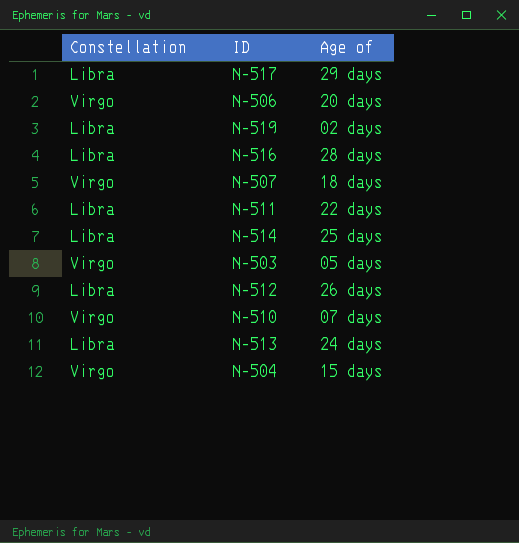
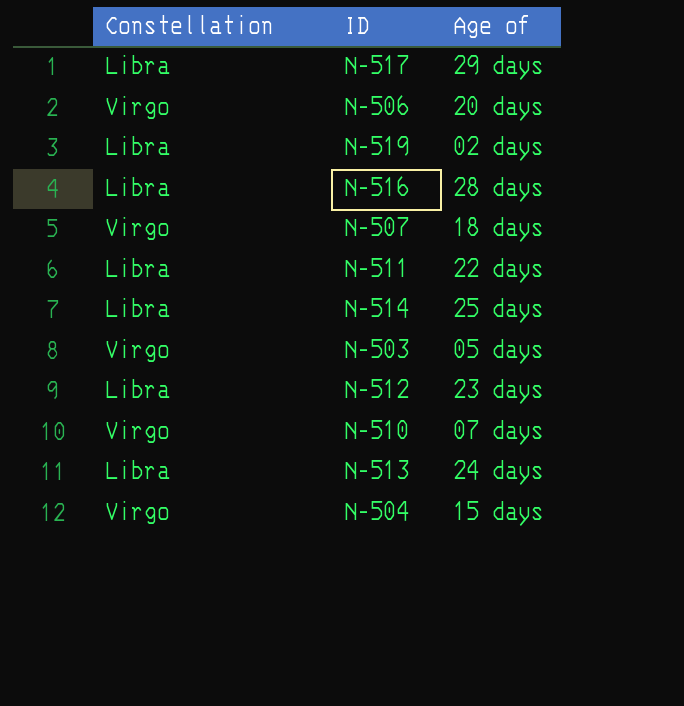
N-512 | Age of: 26 days -> 23 days

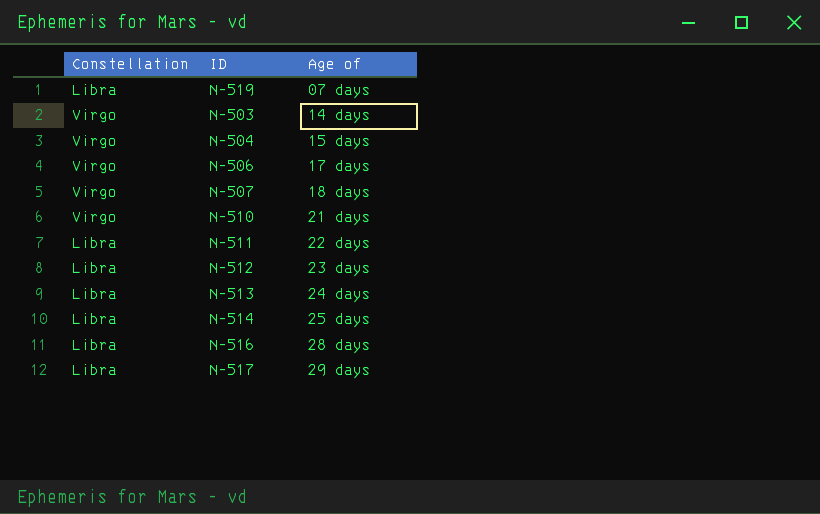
row order: none -> Age of ascending
N-519 | Age of: 02 days -> 07 days
N-503 | Age of: 05 days -> 14 days
N-506 | Age of: 20 days -> 17 days
N-510 | Age of: 07 days -> 21 days

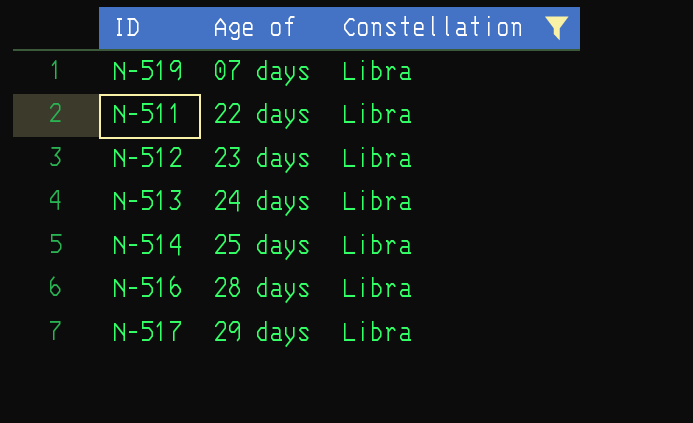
filter: none -> Constellation = Libra
column Constellation | position: 1 -> 3

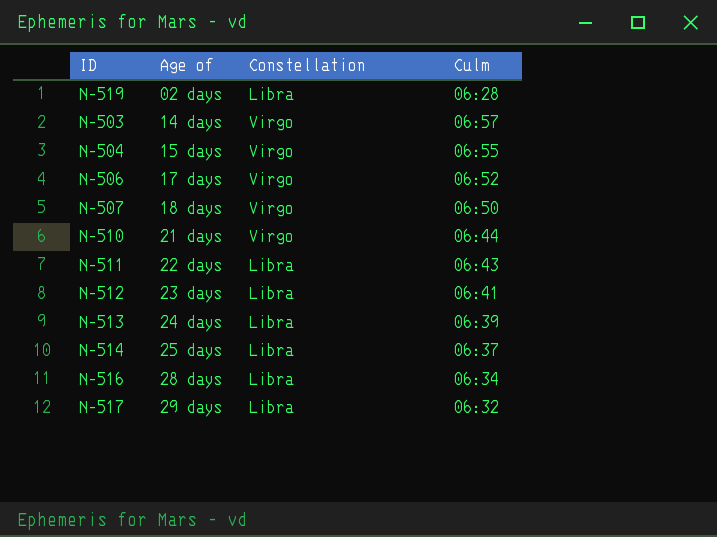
filter: Constellation = Libra -> none
column Culm | position: none -> 4
N-519 | Age of: 07 days -> 02 days

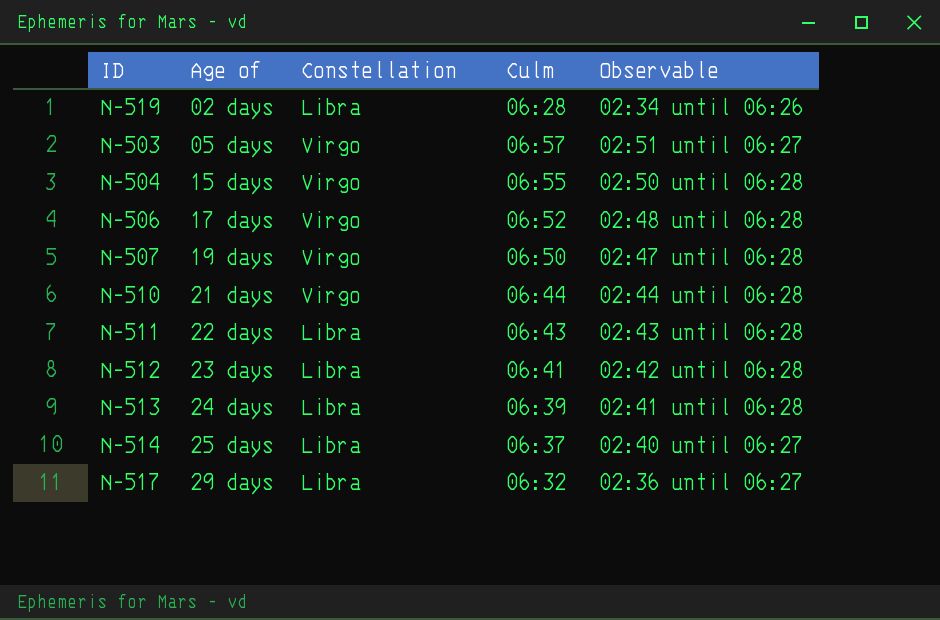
column Observable | position: none -> 5
row N-516: 28 days | Libra | 06:34 -> none
N-503 | Age of: 14 days -> 05 days
N-507 | Age of: 18 days -> 19 days

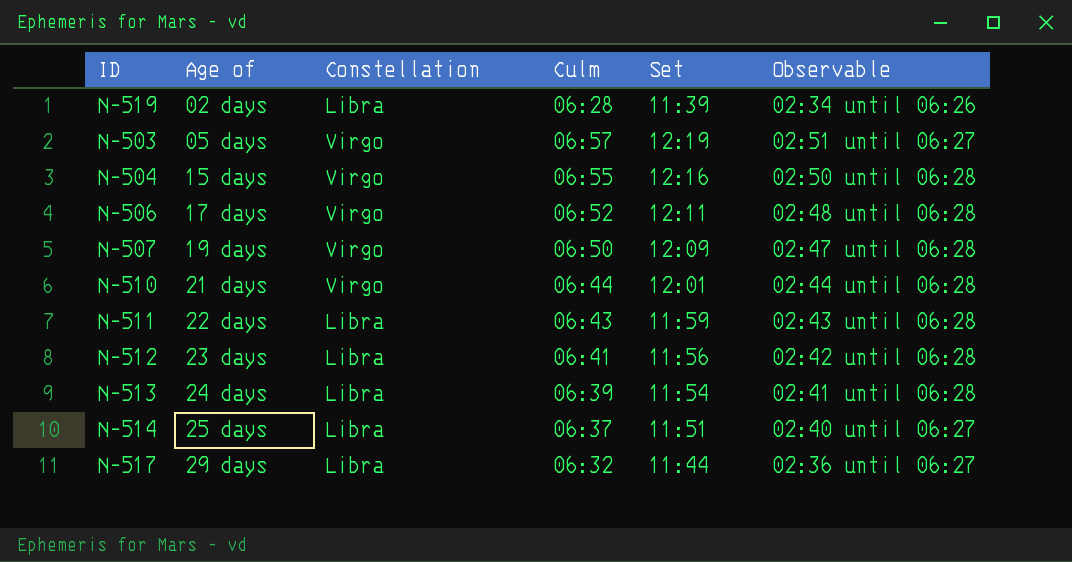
column Set | position: none -> 5

